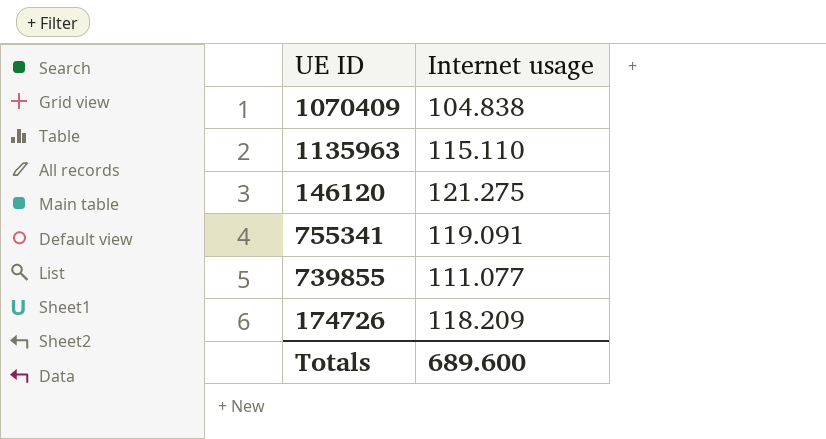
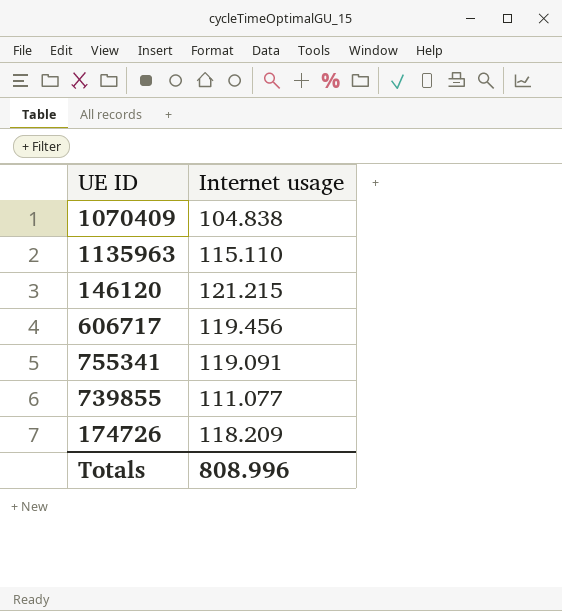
146120 | Internet usage: 121.275 -> 121.215
row 606717: none -> 119.456
Totals | Internet usage: 689.600 -> 808.996

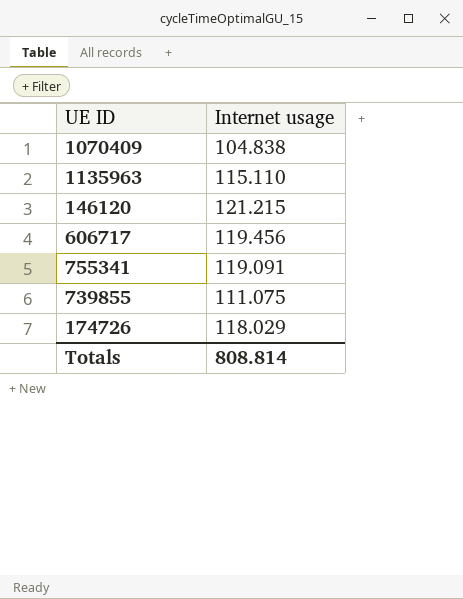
739855 | Internet usage: 111.077 -> 111.075
174726 | Internet usage: 118.209 -> 118.029
Totals | Internet usage: 808.996 -> 808.814

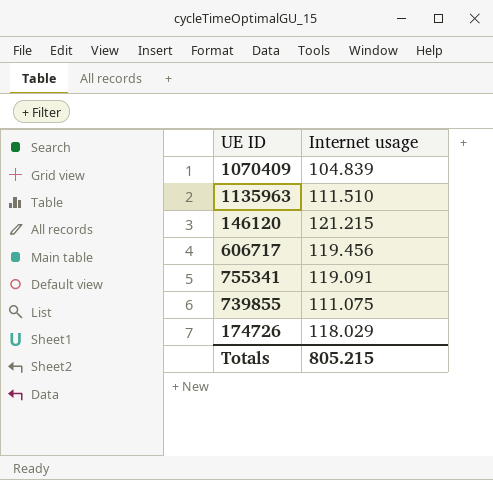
1070409 | Internet usage: 104.838 -> 104.839
1135963 | Internet usage: 115.110 -> 111.510
Totals | Internet usage: 808.814 -> 805.215

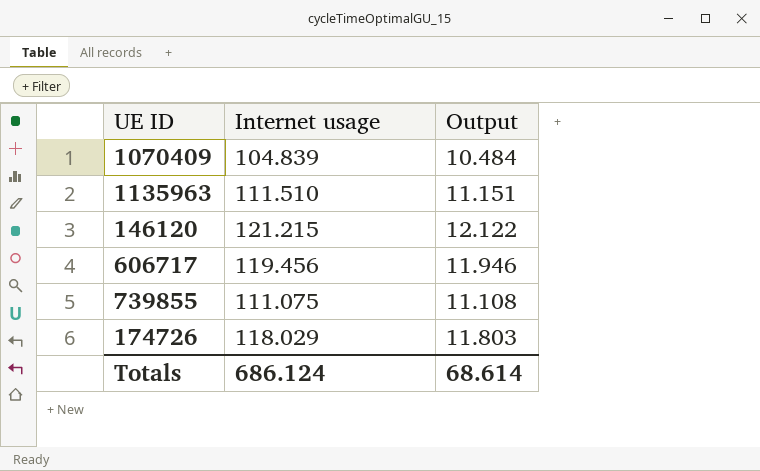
column Output | formula: none -> [Internet usage] * 0.1
row 755341: 119.091 -> none
Totals | Internet usage: 805.215 -> 686.124

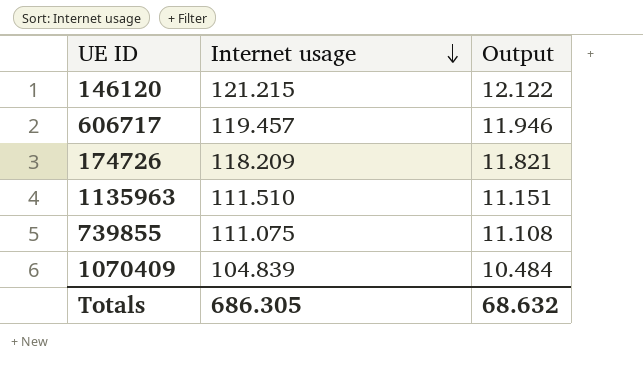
row order: none -> Internet usage descending
606717 | Internet usage: 119.456 -> 119.457
174726 | Internet usage: 118.029 -> 118.209
174726 | Output: 11.803 -> 11.821
Totals | Internet usage: 686.124 -> 686.305
Totals | Output: 68.614 -> 68.632

